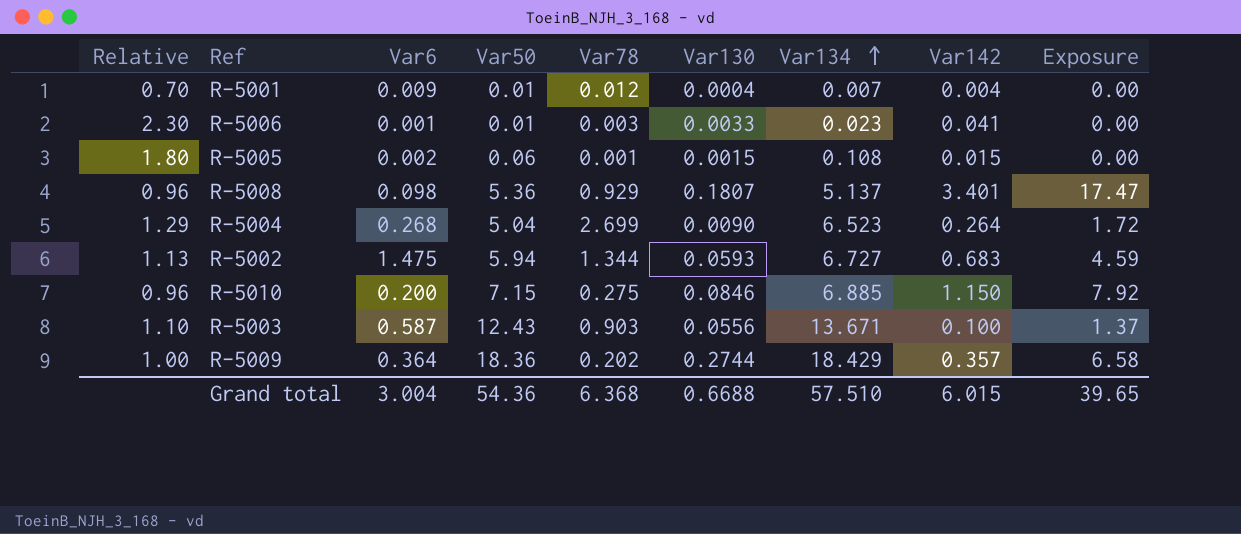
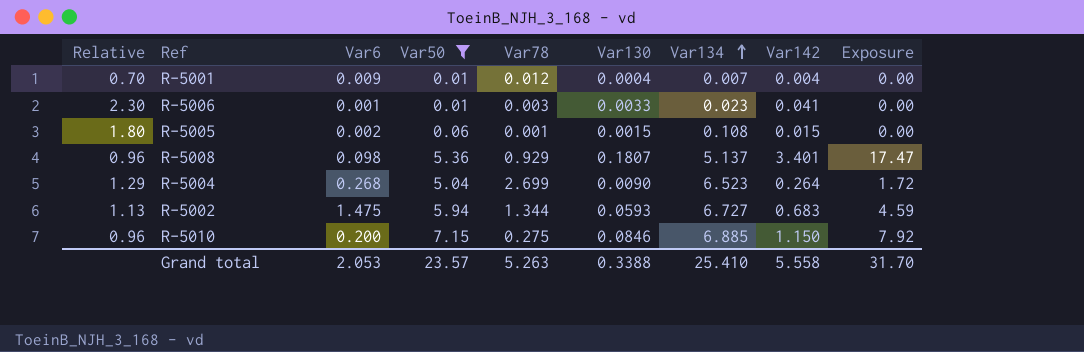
filter: none -> Var50 <= 7.15
Grand total | Var6: 3.004 -> 2.053
Grand total | Var50: 54.36 -> 23.57
Grand total | Var78: 6.368 -> 5.263
Grand total | Var130: 0.6688 -> 0.3388
Grand total | Var134: 57.510 -> 25.410
Grand total | Var142: 6.015 -> 5.558
Grand total | Exposure: 39.65 -> 31.70

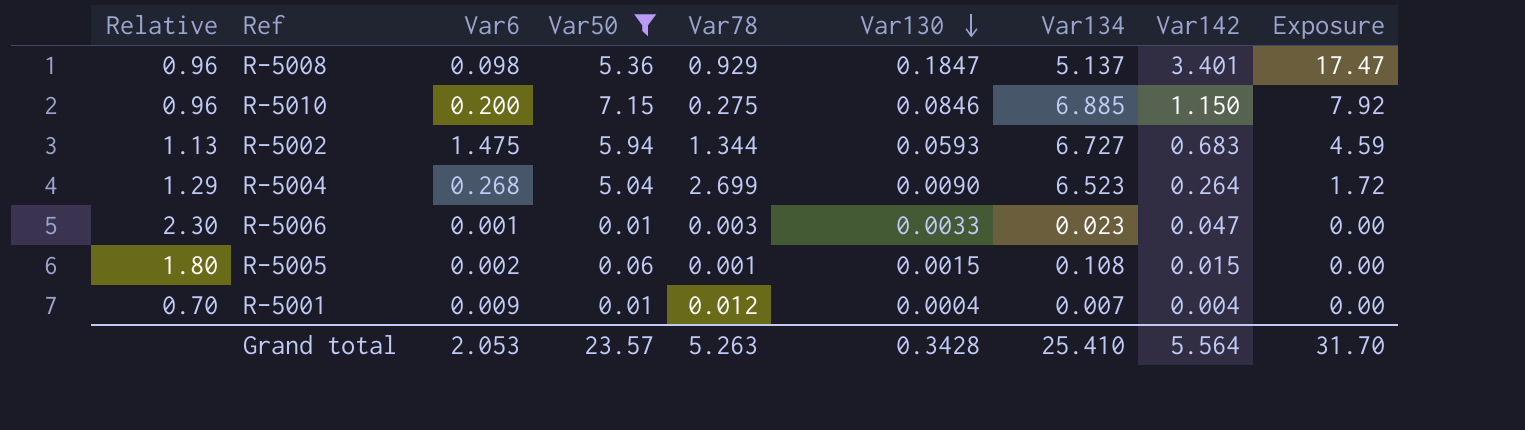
row order: Var134 ascending -> Var130 descending
R-5008 | Var130: 0.1807 -> 0.1847
R-5006 | Var142: 0.041 -> 0.047
Grand total | Var130: 0.3388 -> 0.3428
Grand total | Var142: 5.558 -> 5.564

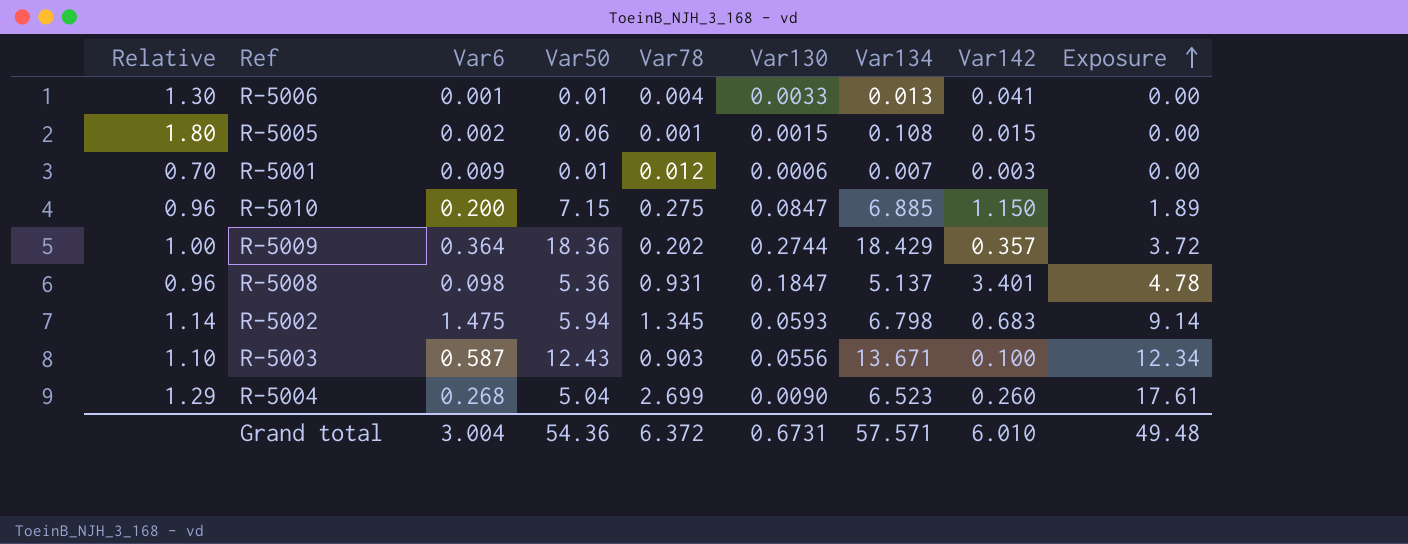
filter: Var50 <= 7.15 -> none
row order: Var130 descending -> Exposure ascending
column Exposure | formula: [Var134] * [Var142] -> [Var78] * [Var134]
R-5006 | Relative: 2.30 -> 1.30
R-5006 | Var78: 0.003 -> 0.004
R-5006 | Var134: 0.023 -> 0.013
R-5006 | Var142: 0.047 -> 0.041
R-5001 | Var130: 0.0004 -> 0.0006
R-5001 | Var142: 0.004 -> 0.003
R-5010 | Var130: 0.0846 -> 0.0847
R-5008 | Var78: 0.929 -> 0.931
R-5002 | Relative: 1.13 -> 1.14
R-5002 | Var78: 1.344 -> 1.345
R-5002 | Var134: 6.727 -> 6.798
R-5004 | Var142: 0.264 -> 0.260
Grand total | Var6: 2.053 -> 3.004
Grand total | Var50: 23.57 -> 54.36
Grand total | Var78: 5.263 -> 6.372
Grand total | Var130: 0.3428 -> 0.6731
Grand total | Var134: 25.410 -> 57.571
Grand total | Var142: 5.564 -> 6.010
Grand total | Exposure: 31.70 -> 49.48

